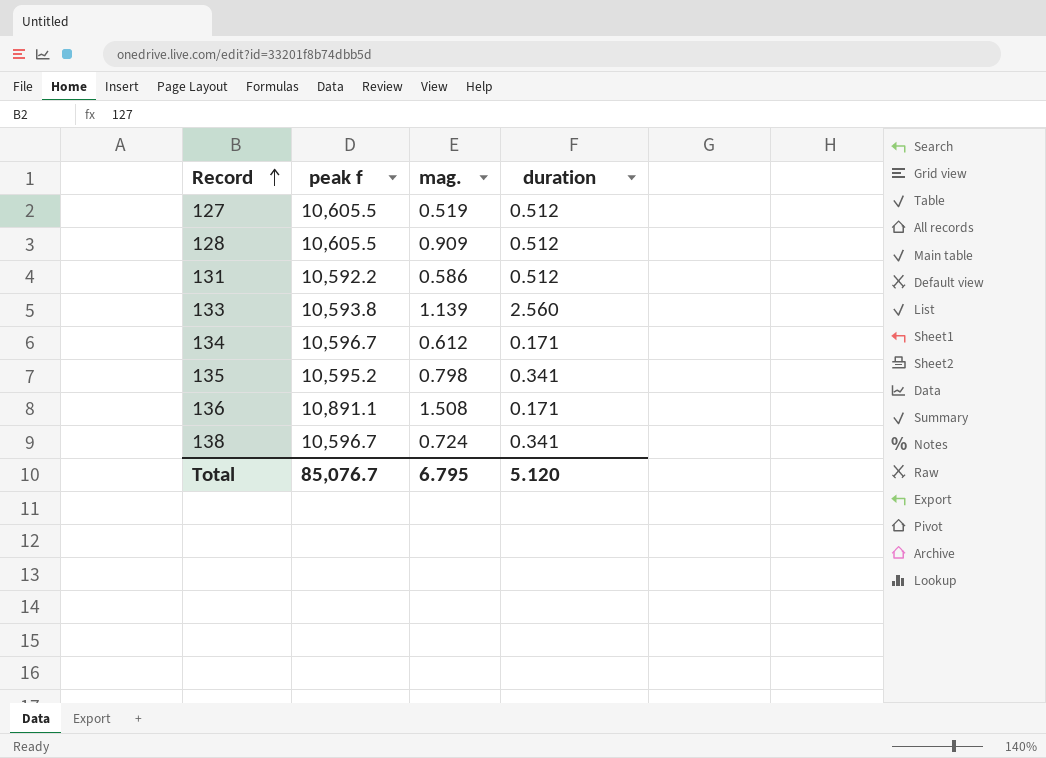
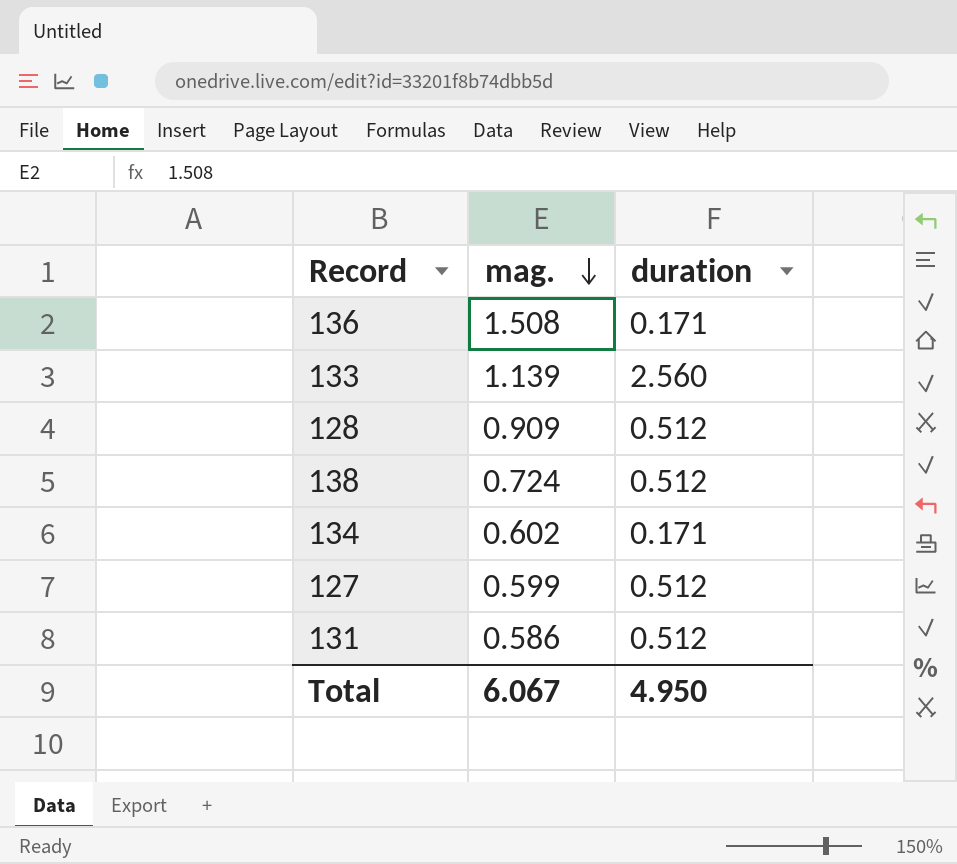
row order: Record ascending -> mag. descending
column peak f | position: 2 -> none
row 135: 10,595.2 | 0.798 | 0.341 -> none
138 | duration: 0.341 -> 0.512
134 | mag.: 0.612 -> 0.602
127 | mag.: 0.519 -> 0.599
Total | mag.: 6.795 -> 6.067
Total | duration: 5.120 -> 4.950

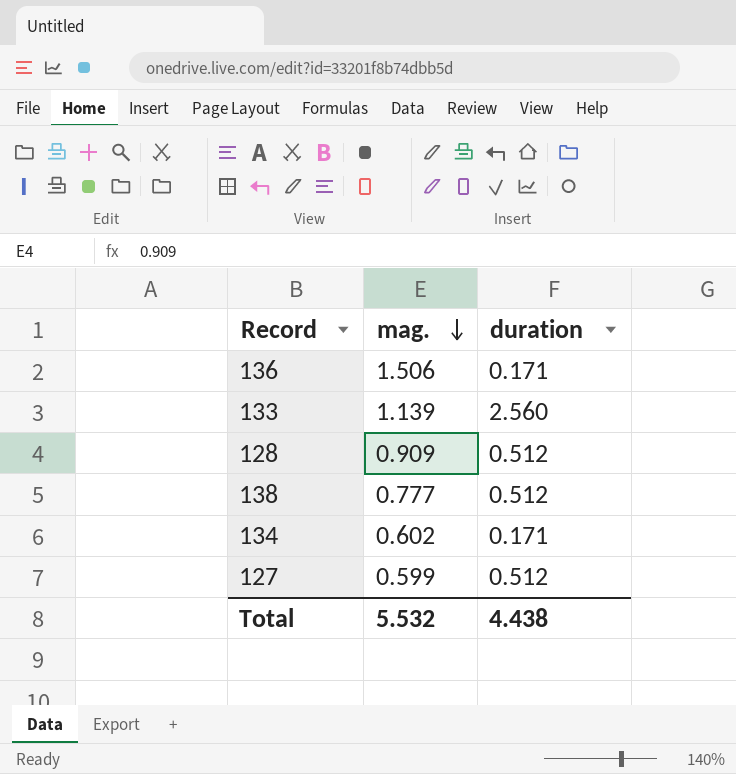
row 131: 0.586 | 0.512 -> none
136 | mag.: 1.508 -> 1.506
138 | mag.: 0.724 -> 0.777
Total | mag.: 6.067 -> 5.532
Total | duration: 4.950 -> 4.438

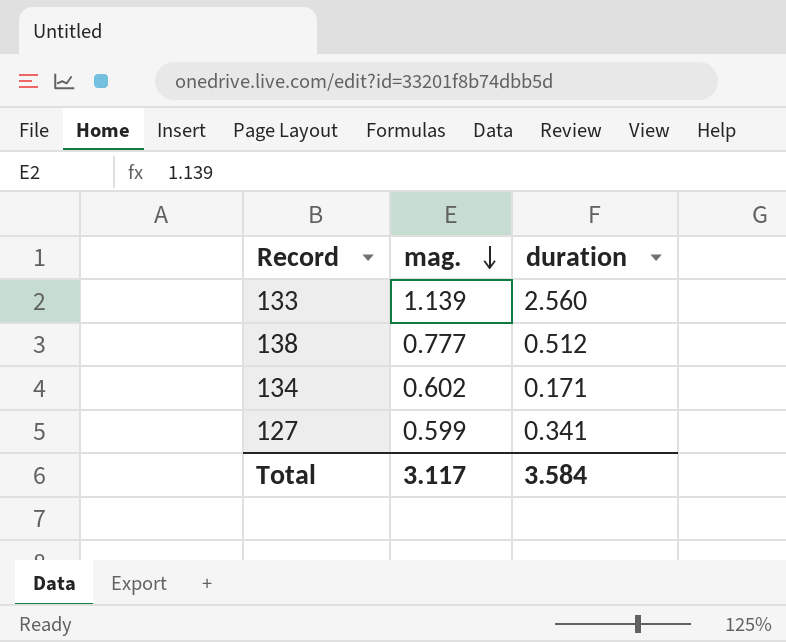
row 136: 1.506 | 0.171 -> none
row 128: 0.909 | 0.512 -> none
127 | duration: 0.512 -> 0.341
Total | mag.: 5.532 -> 3.117
Total | duration: 4.438 -> 3.584

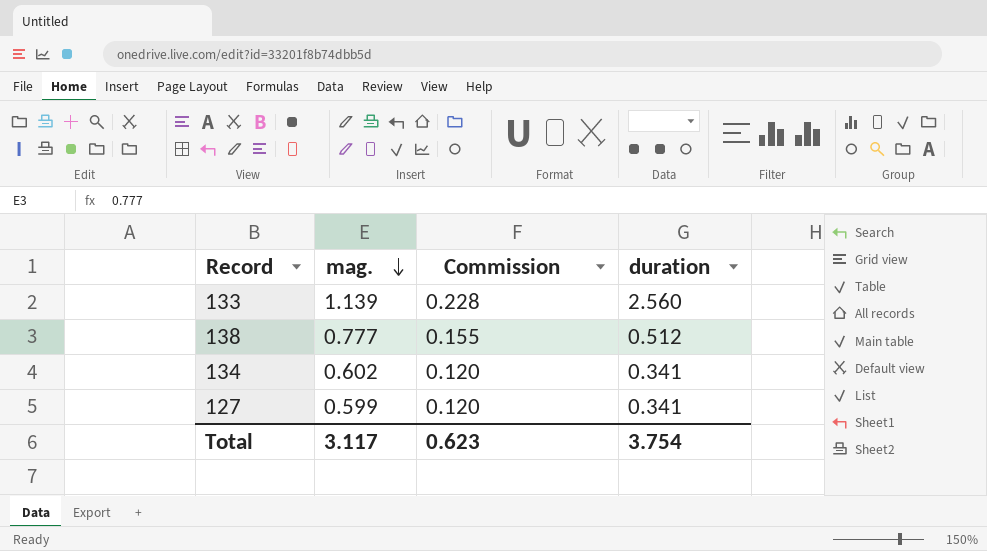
column Commission | formula: none -> [mag.] * 0.2
134 | duration: 0.171 -> 0.341
Total | duration: 3.584 -> 3.754

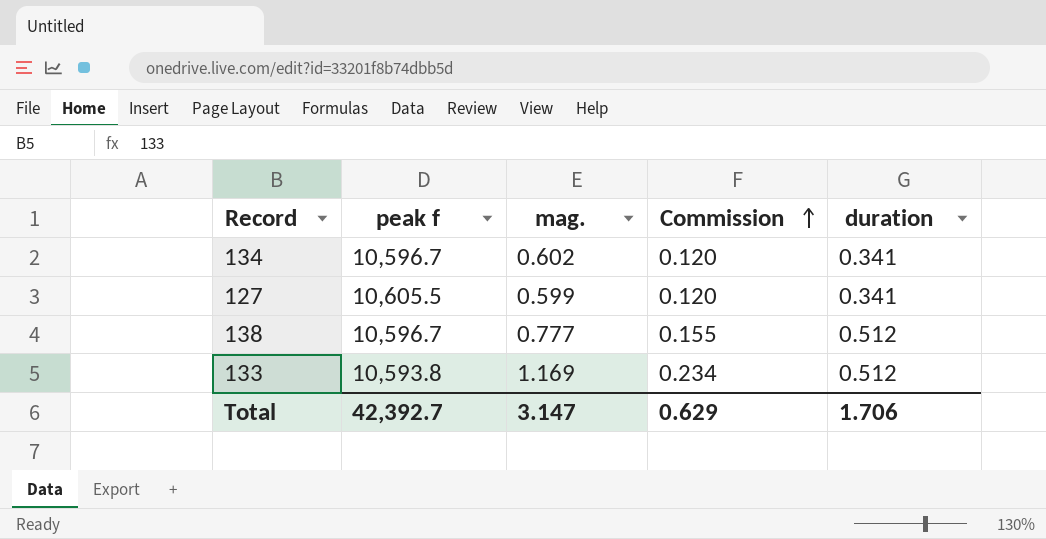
row order: mag. descending -> Commission ascending
column peak f | position: none -> 2
133 | mag.: 1.139 -> 1.169
133 | Commission: 0.228 -> 0.234
133 | duration: 2.560 -> 0.512
Total | mag.: 3.117 -> 3.147
Total | Commission: 0.623 -> 0.629
Total | duration: 3.754 -> 1.706

